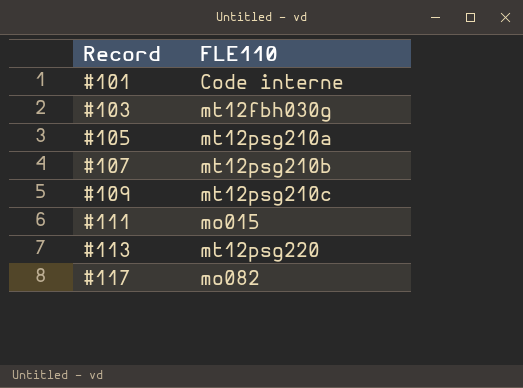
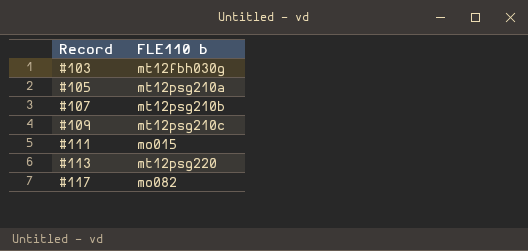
column name: FLE110 -> FLE110 b
row #101: Code interne -> none

